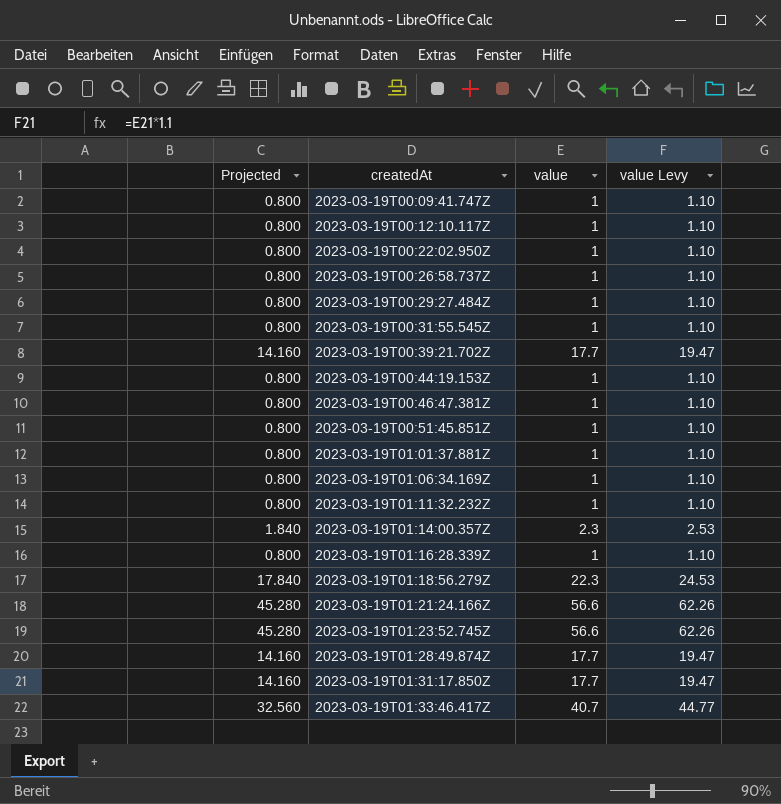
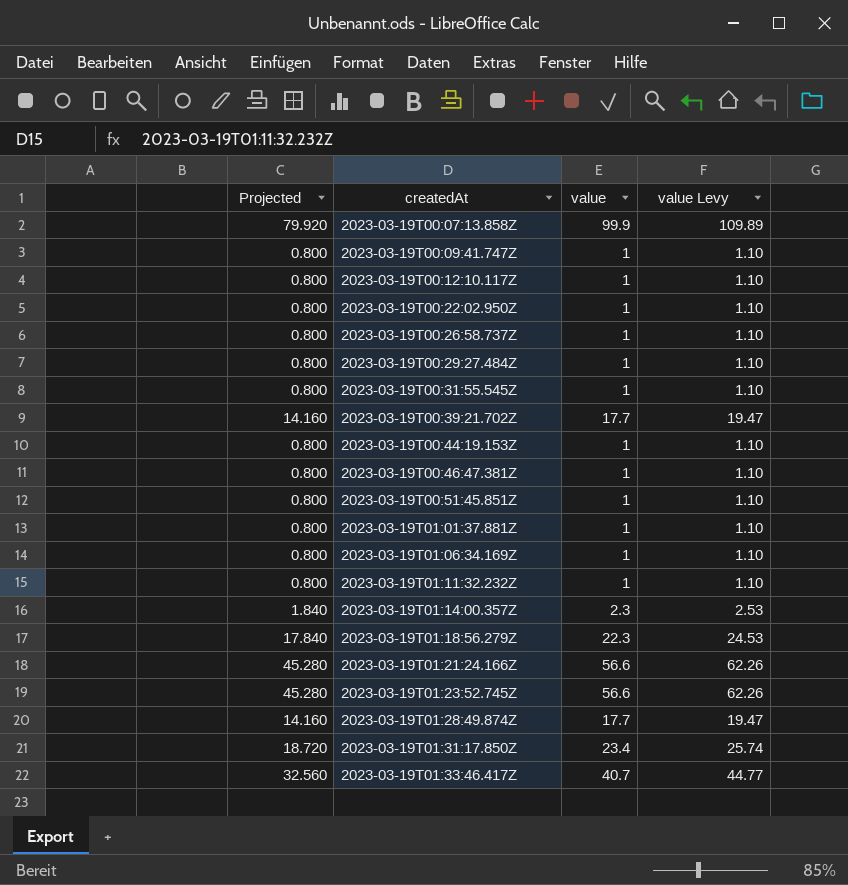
row 2023-03-19T01:16:28.339Z: 0.800 | 1 | 1.10 -> none
row 2023-03-19T00:07:13.858Z: none -> 79.920 | 99.9 | 109.89
2023-03-19T01:31:17.850Z | Projected: 14.160 -> 18.720
2023-03-19T01:31:17.850Z | value: 17.7 -> 23.4
2023-03-19T01:31:17.850Z | value Levy: 19.47 -> 25.74

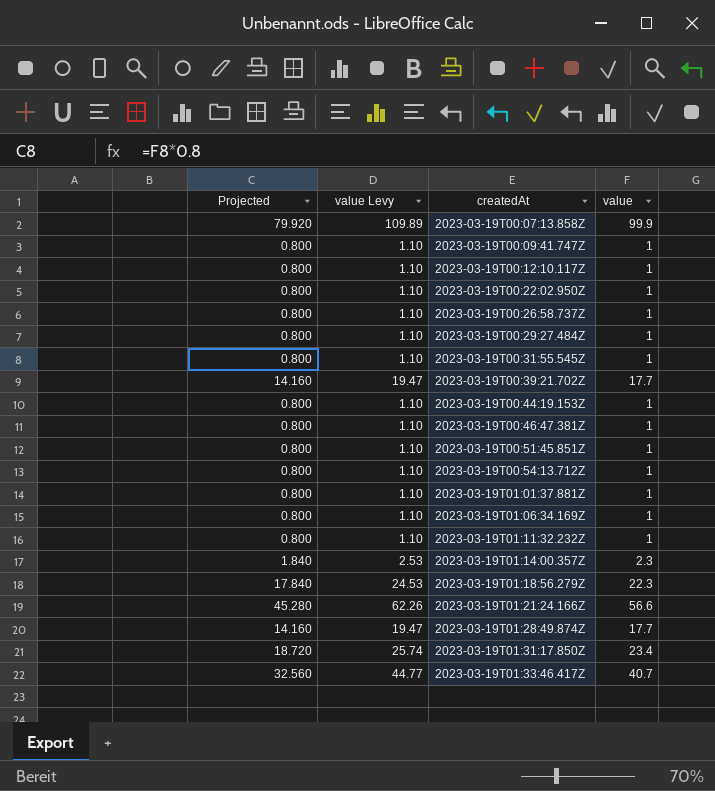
column value Levy | position: 4 -> 2
row 2023-03-19T01:23:52.745Z: 45.280 | 56.6 | 62.26 -> none
row 2023-03-19T00:54:13.712Z: none -> 0.800 | 1.10 | 1

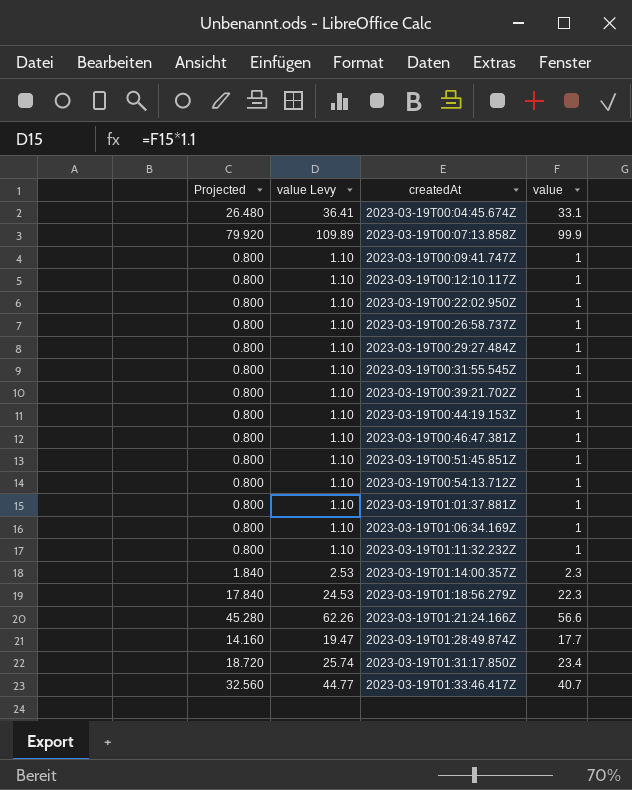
row 2023-03-19T00:04:45.674Z: none -> 26.480 | 36.41 | 33.1
2023-03-19T00:39:21.702Z | Projected: 14.160 -> 0.800
2023-03-19T00:39:21.702Z | value Levy: 19.47 -> 1.10
2023-03-19T00:39:21.702Z | value: 17.7 -> 1

